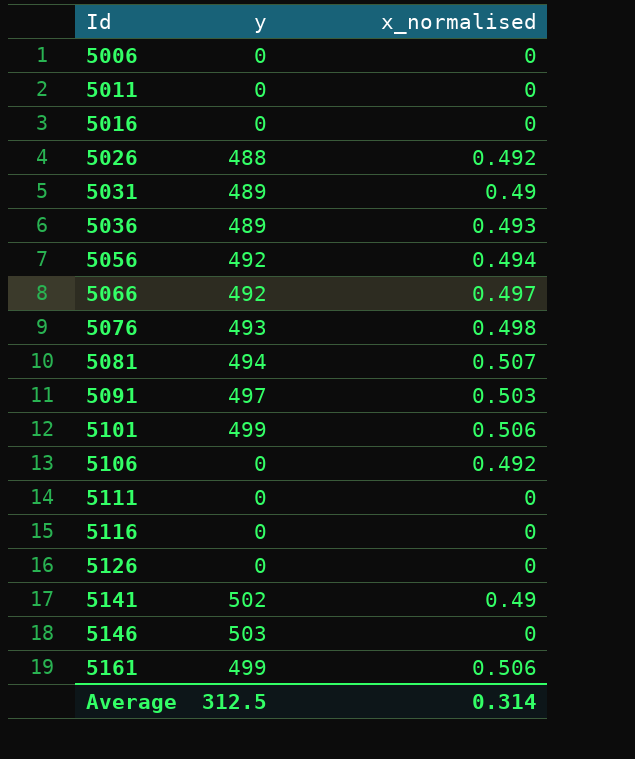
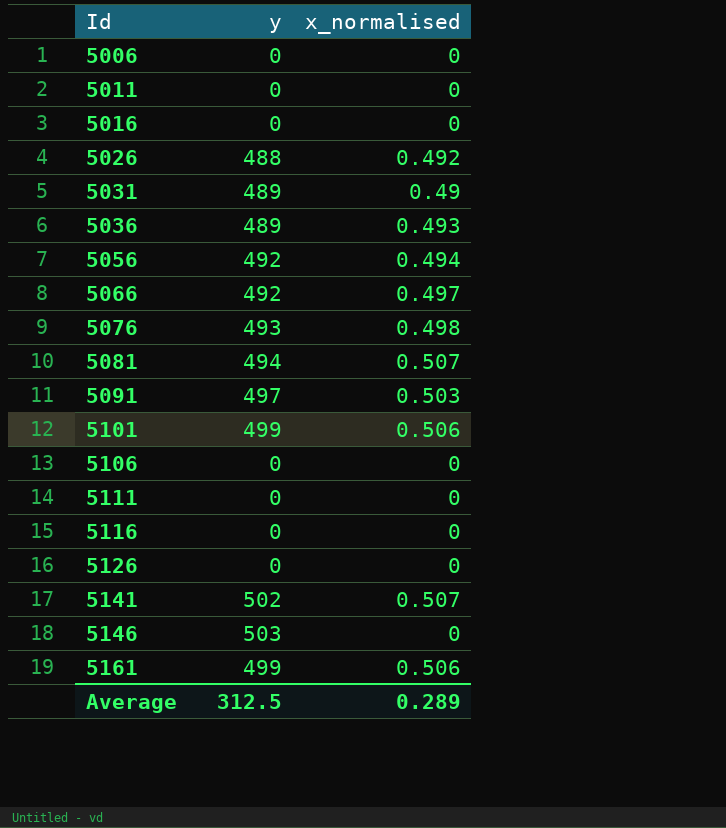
5106 | x_normalised: 0.492 -> 0
5141 | x_normalised: 0.49 -> 0.507
Average | x_normalised: 0.314 -> 0.289

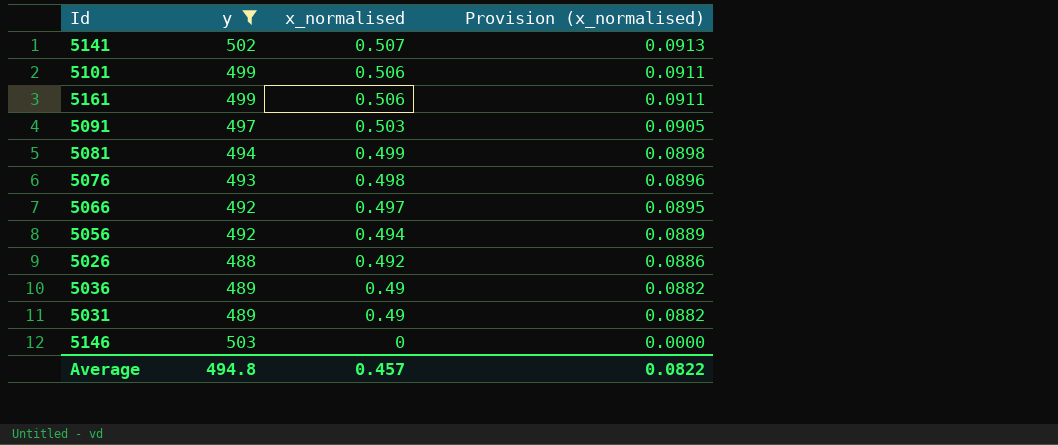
filter: none -> y != 0
row order: Id ascending -> x_normalised descending
column Provision (x_normalised) | formula: none -> [x_normalised] * 0.18
5081 | x_normalised: 0.507 -> 0.499
5036 | x_normalised: 0.493 -> 0.49
Average | y: 312.5 -> 494.8
Average | x_normalised: 0.289 -> 0.457

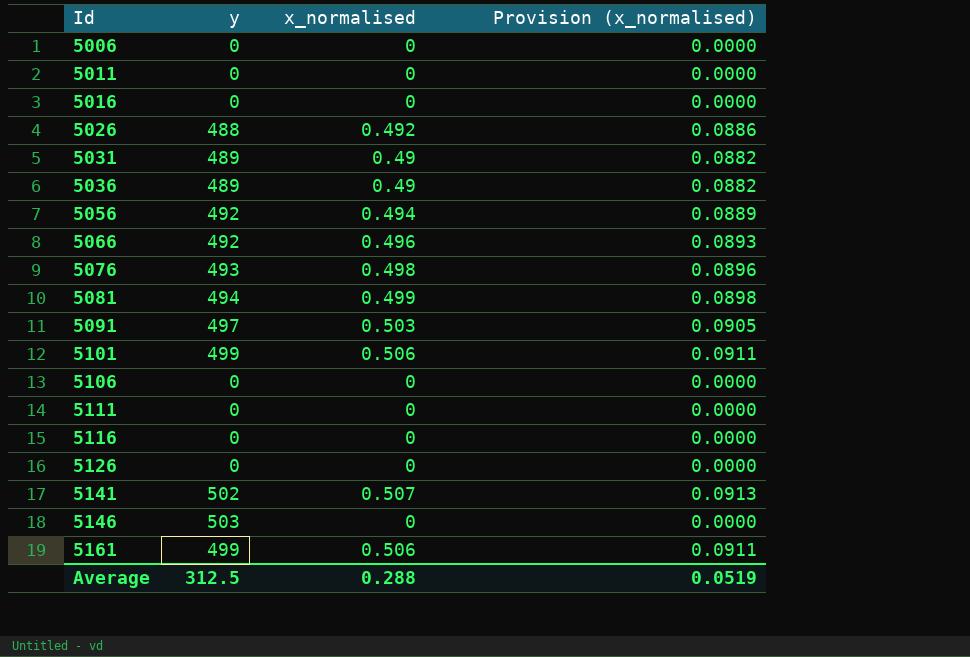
filter: y != 0 -> none
row order: x_normalised descending -> Id ascending
5066 | x_normalised: 0.497 -> 0.496
5066 | Provision (x_normalised): 0.0895 -> 0.0893
Average | y: 494.8 -> 312.5
Average | x_normalised: 0.457 -> 0.288
Average | Provision (x_normalised): 0.0822 -> 0.0519

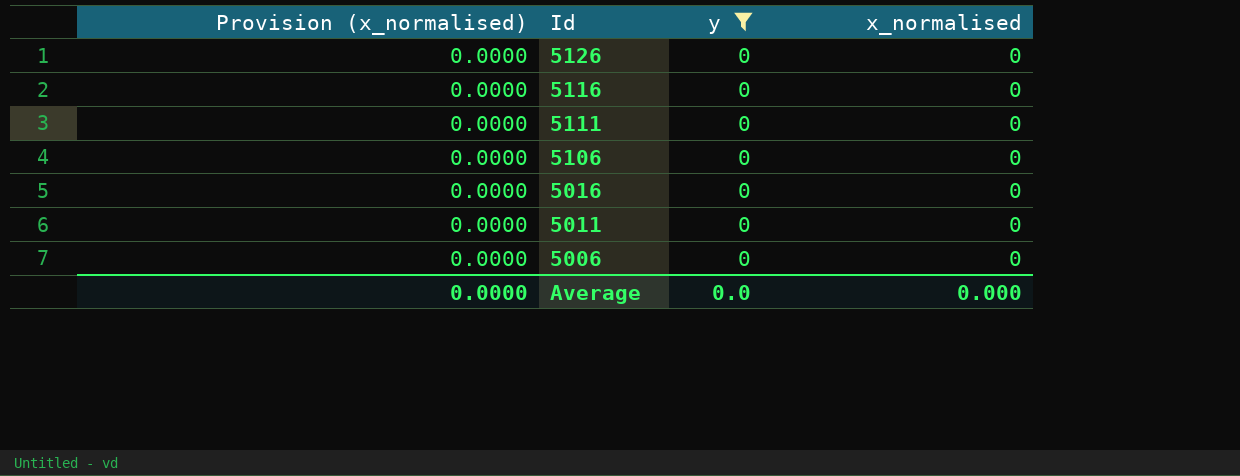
filter: none -> y = 0
row order: Id ascending -> Id descending
column Provision (x_normalised) | position: 4 -> 1
Average | Provision (x_normalised): 0.0519 -> 0.0000
Average | y: 312.5 -> 0.0
Average | x_normalised: 0.288 -> 0.000

